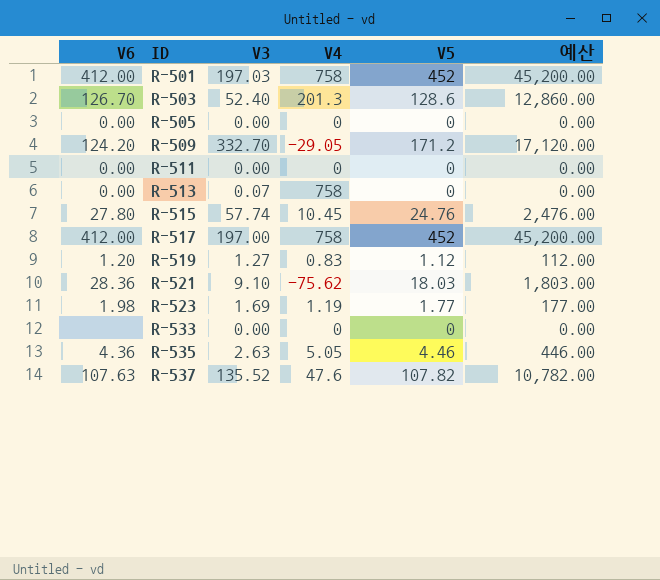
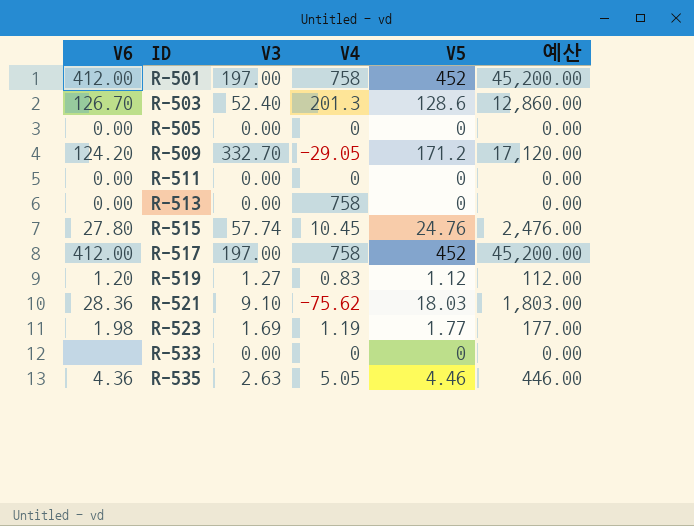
row R-537: 107.63 | 135.52 | 47.6 | 107.82 | 10,782.00 -> none
R-501 | V3: 197.03 -> 197.00
R-513 | V3: 0.07 -> 0.00

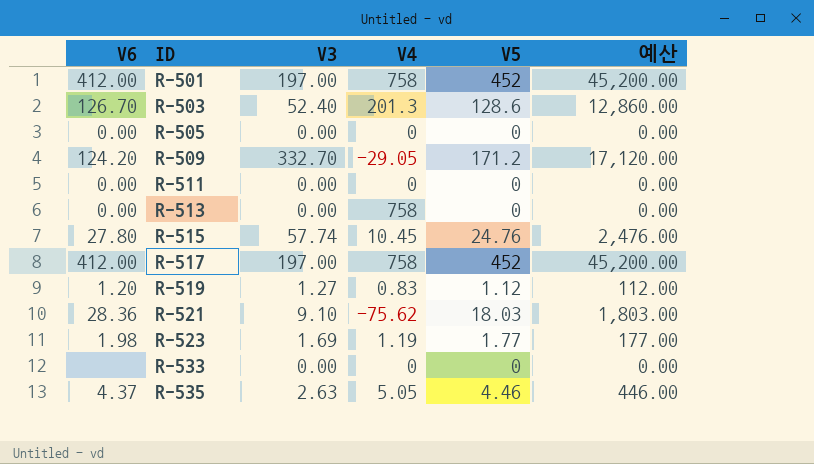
R-535 | V6: 4.36 -> 4.37

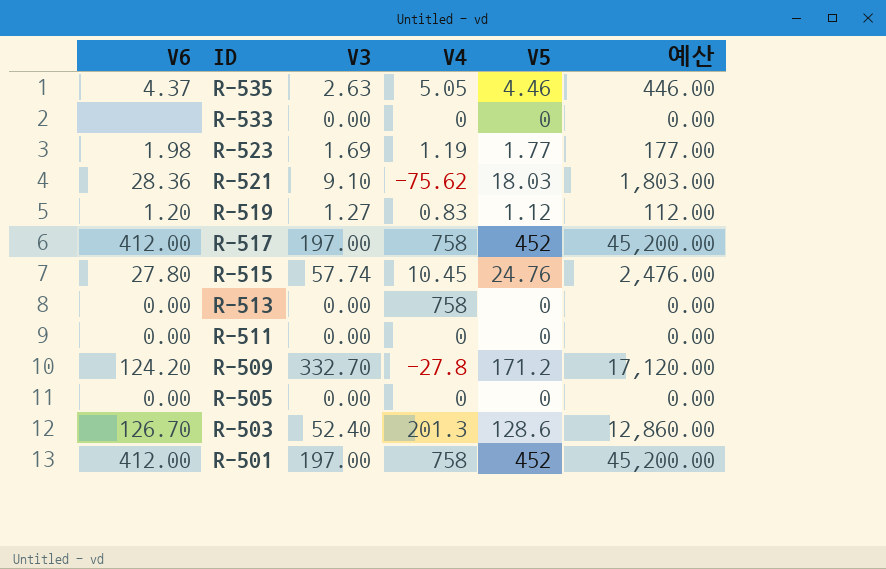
row order: ID ascending -> ID descending
R-509 | V4: -29.05 -> -27.8

